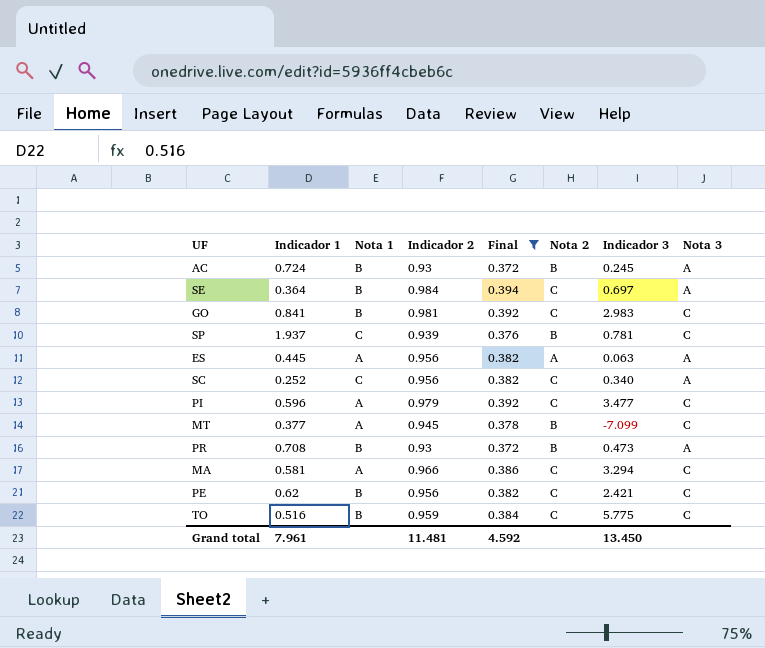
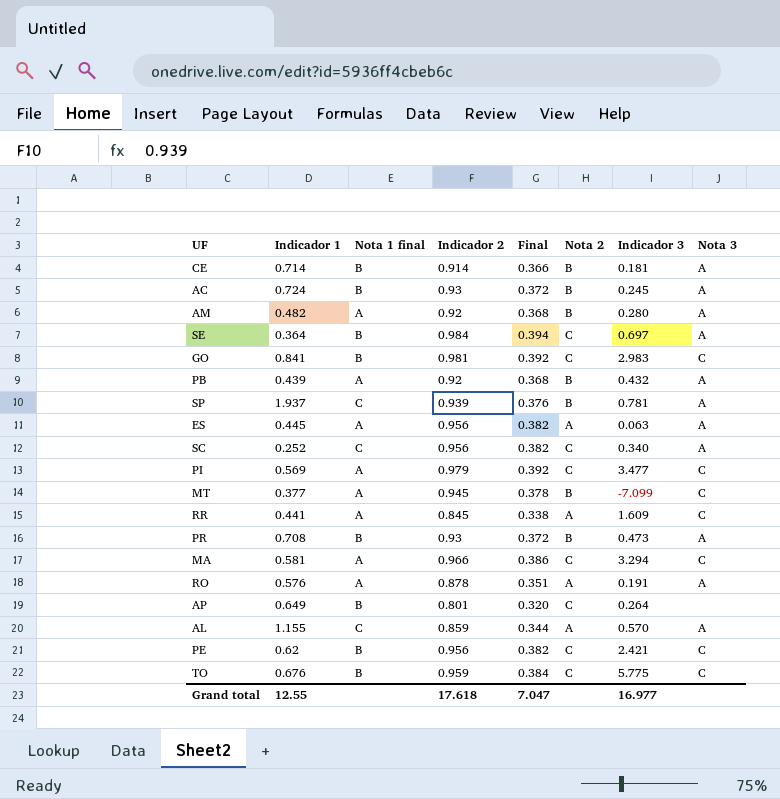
filter: Final >= 0.372 -> none
column name: Nota 1 -> Nota 1 final
SP | Nota 3: C -> A
PI | Indicador 1: 0.596 -> 0.569
TO | Indicador 1: 0.516 -> 0.676
Grand total | Indicador 1: 7.961 -> 12.55
Grand total | Indicador 2: 11.481 -> 17.618
Grand total | Final: 4.592 -> 7.047
Grand total | Indicador 3: 13.450 -> 16.977

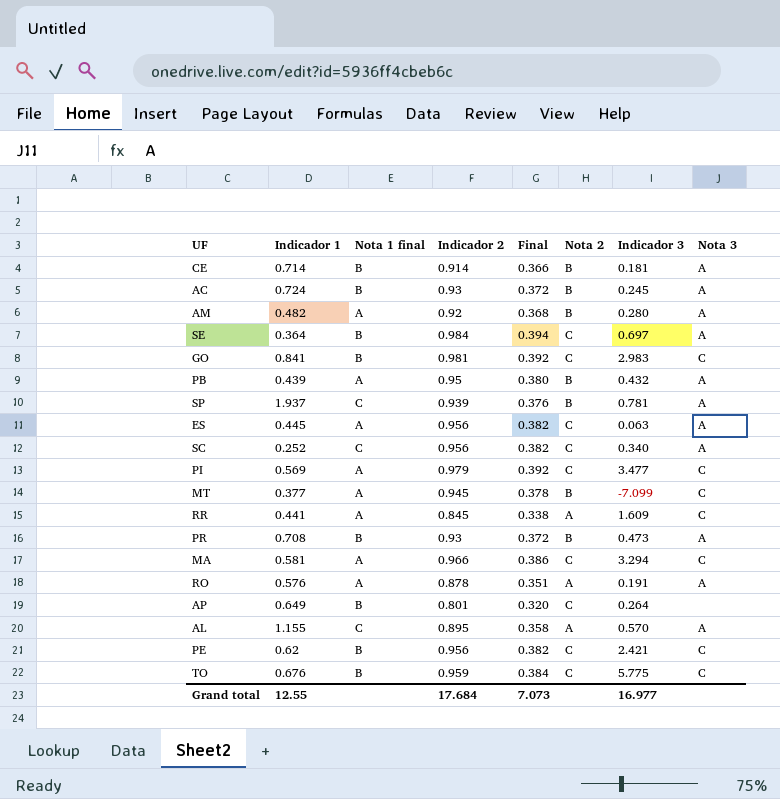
PB | Indicador 2: 0.92 -> 0.95
PB | Final: 0.368 -> 0.380
ES | Nota 2: A -> C
AL | Indicador 2: 0.859 -> 0.895
AL | Final: 0.344 -> 0.358
Grand total | Indicador 2: 17.618 -> 17.684
Grand total | Final: 7.047 -> 7.073

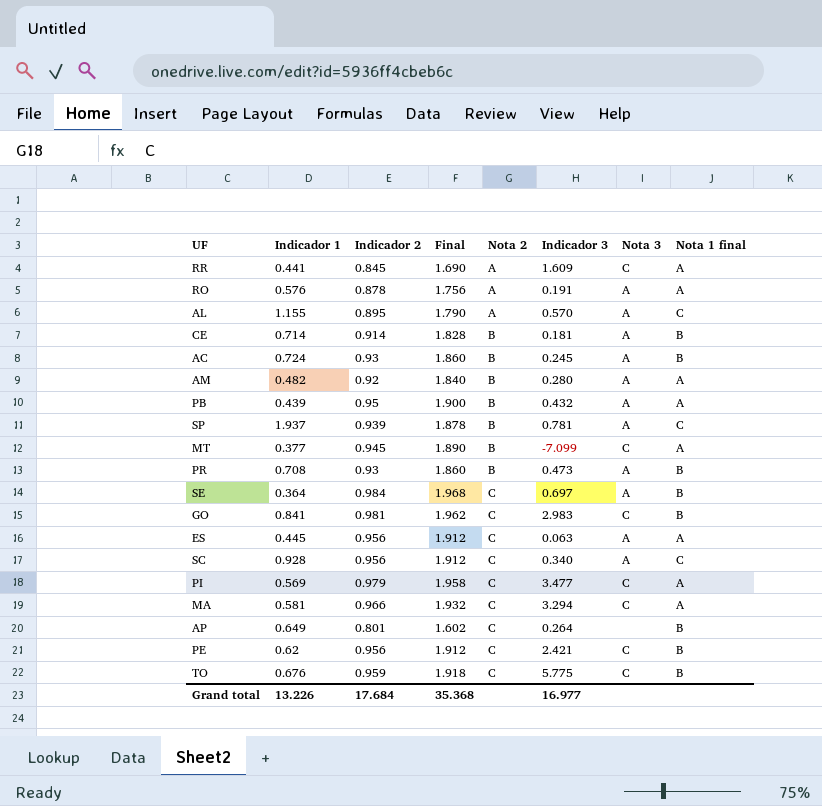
row order: none -> Nota 2 ascending
column Final | formula: [Indicador 2] * 0.4 -> [Indicador 2] * 2
column Nota 1 final | position: 3 -> 8
SC | Indicador 1: 0.252 -> 0.928
Grand total | Indicador 1: 12.55 -> 13.226
Grand total | Final: 7.073 -> 35.368

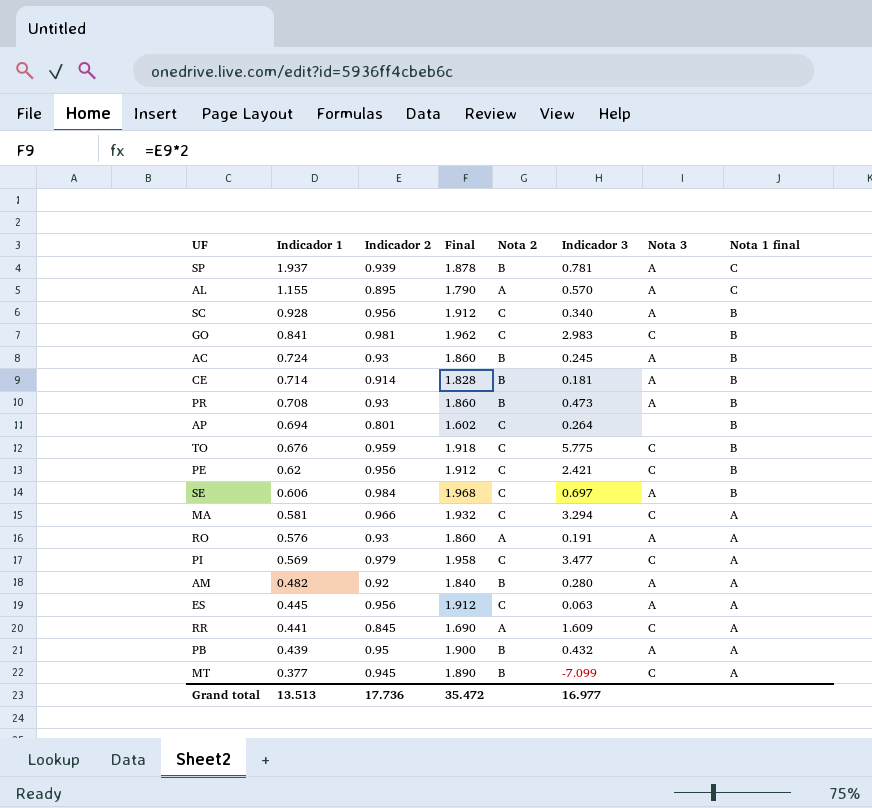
row order: Nota 2 ascending -> Indicador 1 descending
SC | Nota 1 final: C -> B
AP | Indicador 1: 0.649 -> 0.694
SE | Indicador 1: 0.364 -> 0.606
RO | Indicador 2: 0.878 -> 0.93
RO | Final: 1.756 -> 1.860
Grand total | Indicador 1: 13.226 -> 13.513
Grand total | Indicador 2: 17.684 -> 17.736
Grand total | Final: 35.368 -> 35.472

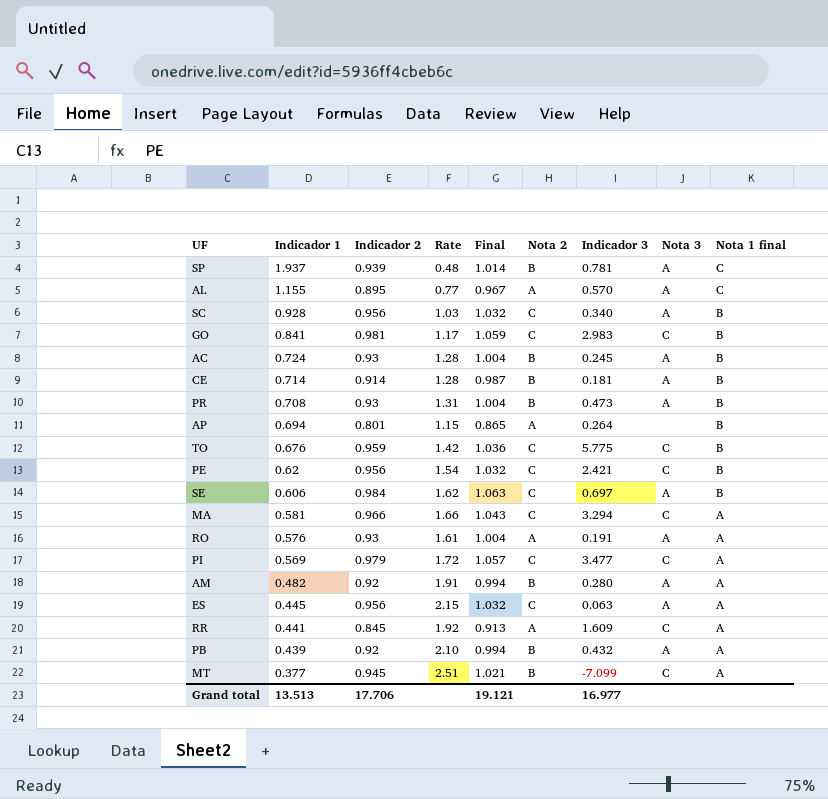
column Rate | formula: none -> [Indicador 2] / [Indicador 1]
column Final | formula: [Indicador 2] * 2 -> [Indicador 2] * 1.08
AP | Nota 2: C -> A
PB | Indicador 2: 0.95 -> 0.92
Grand total | Indicador 2: 17.736 -> 17.706
Grand total | Final: 35.472 -> 19.121

